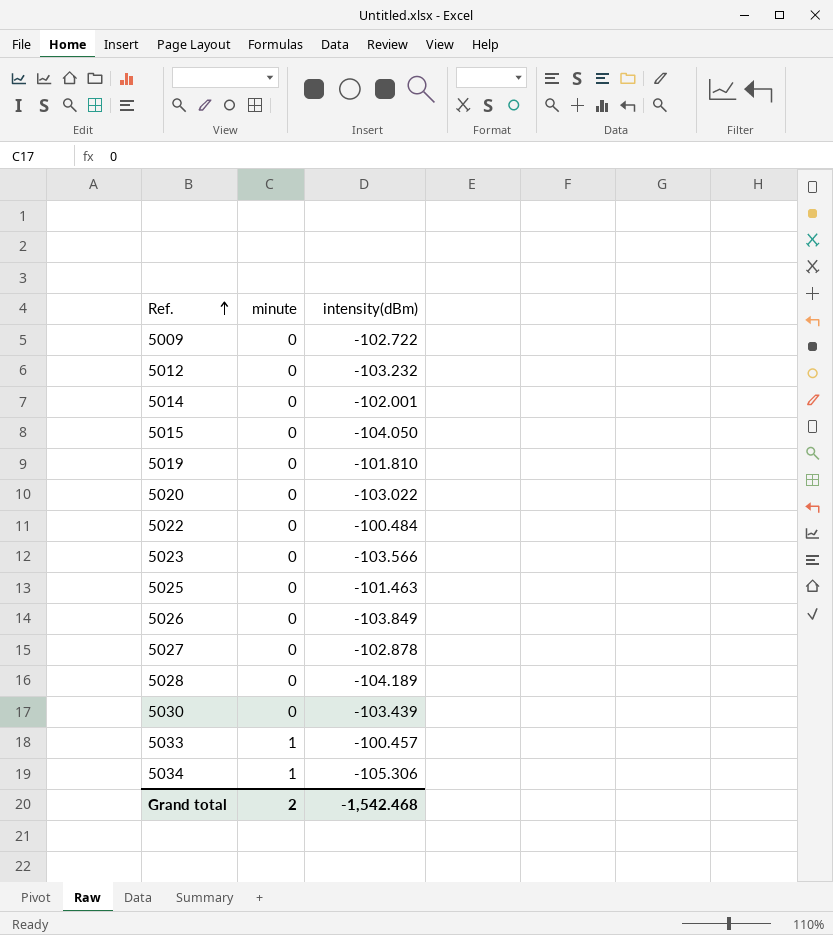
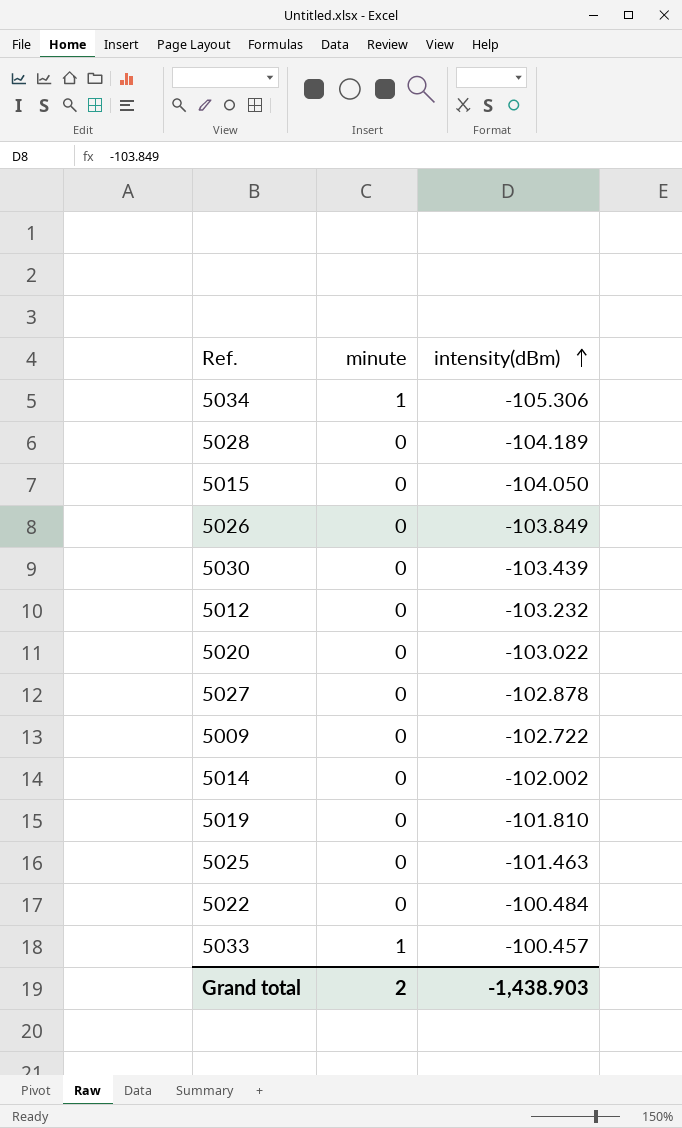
row order: Ref. ascending -> intensity(dBm) ascending
row 5023: 0 | -103.566 -> none
5014 | intensity(dBm): -102.001 -> -102.002
Grand total | intensity(dBm): -1,542.468 -> -1,438.903

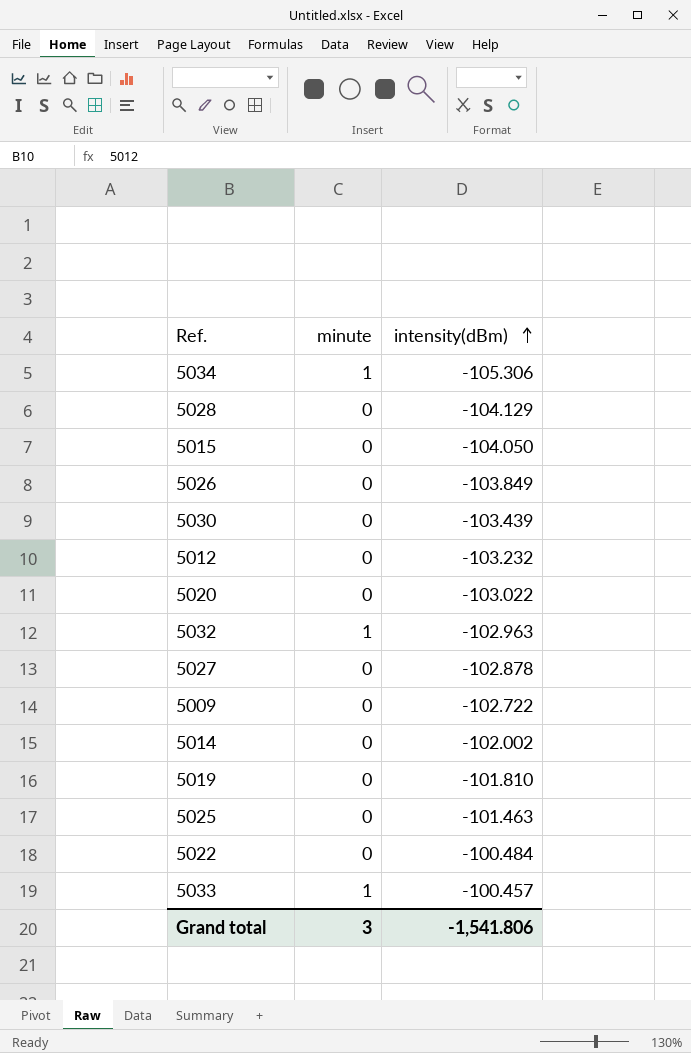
5028 | intensity(dBm): -104.189 -> -104.129
row 5032: none -> 1 | -102.963
Grand total | minute: 2 -> 3
Grand total | intensity(dBm): -1,438.903 -> -1,541.806

